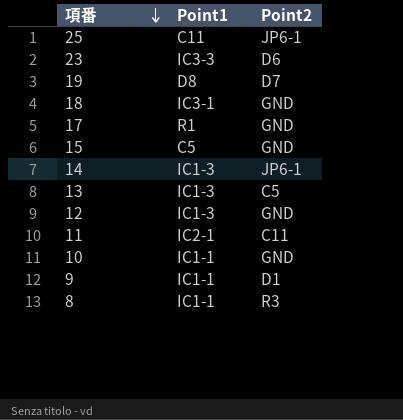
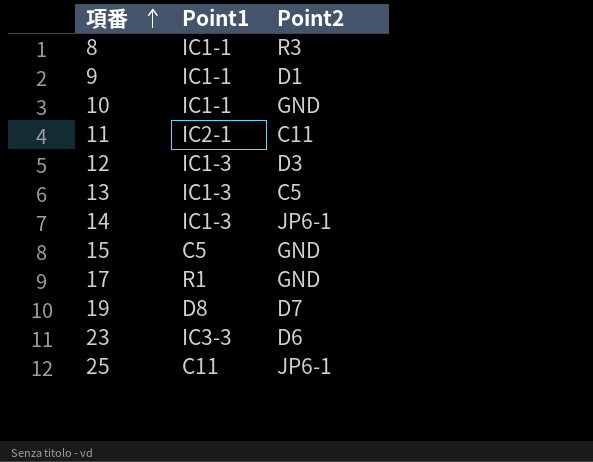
row order: 項番 descending -> 項番 ascending
row 18: IC3-1 | GND -> none
12 | Point2: GND -> D3

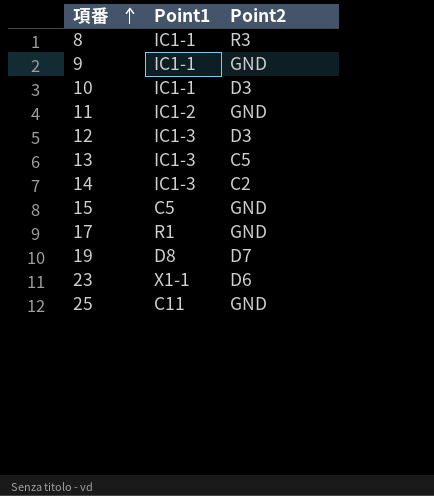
9 | Point2: D1 -> GND
10 | Point2: GND -> D3
11 | Point1: IC2-1 -> IC1-2
11 | Point2: C11 -> GND
14 | Point2: JP6-1 -> C2
23 | Point1: IC3-3 -> X1-1
25 | Point2: JP6-1 -> GND

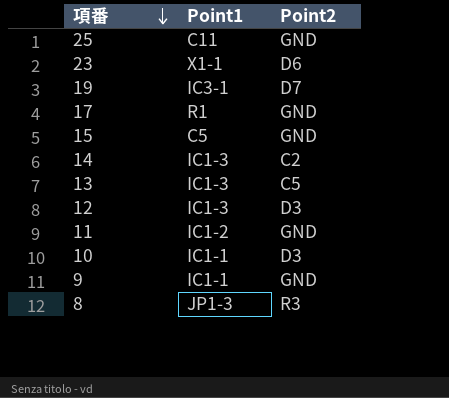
row order: 項番 ascending -> 項番 descending
19 | Point1: D8 -> IC3-1
8 | Point1: IC1-1 -> JP1-3

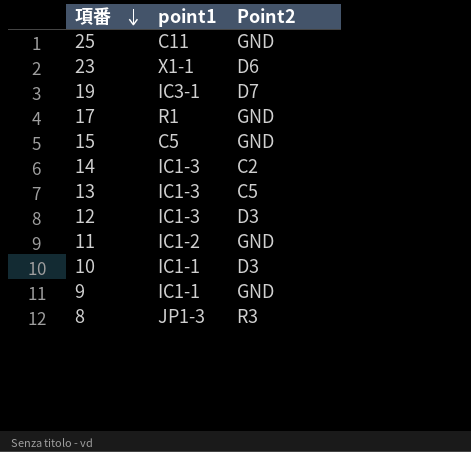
column name: Point1 -> point1

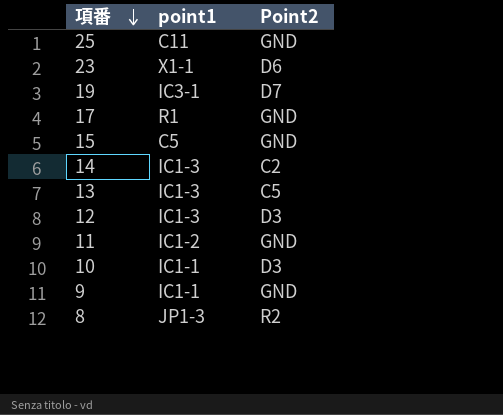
8 | Point2: R3 -> R2

